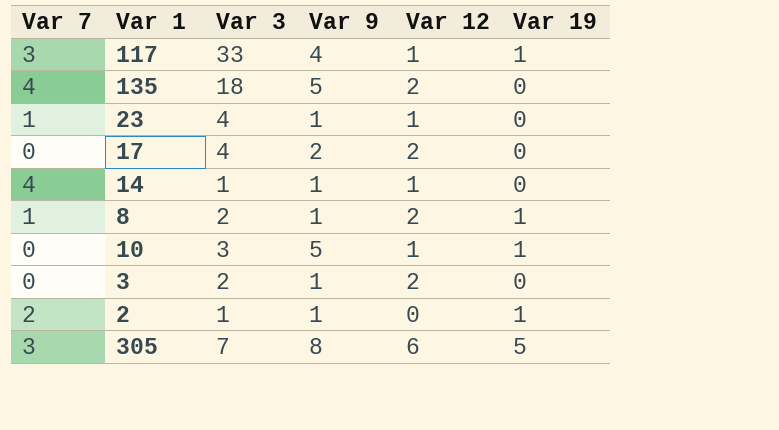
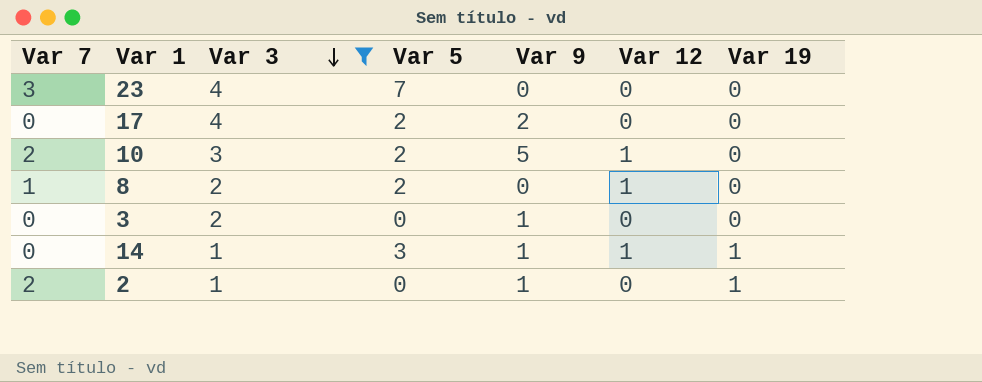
filter: none -> Var 3 <= 4
row order: none -> Var 3 descending
column Var 5 | position: none -> 4
23 | Var 7: 1 -> 3
23 | Var 9: 1 -> 0
23 | Var 12: 1 -> 0
17 | Var 12: 2 -> 0
10 | Var 7: 0 -> 2
10 | Var 19: 1 -> 0
8 | Var 9: 1 -> 0
8 | Var 12: 2 -> 1
8 | Var 19: 1 -> 0
3 | Var 12: 2 -> 0
14 | Var 7: 4 -> 0
14 | Var 19: 0 -> 1

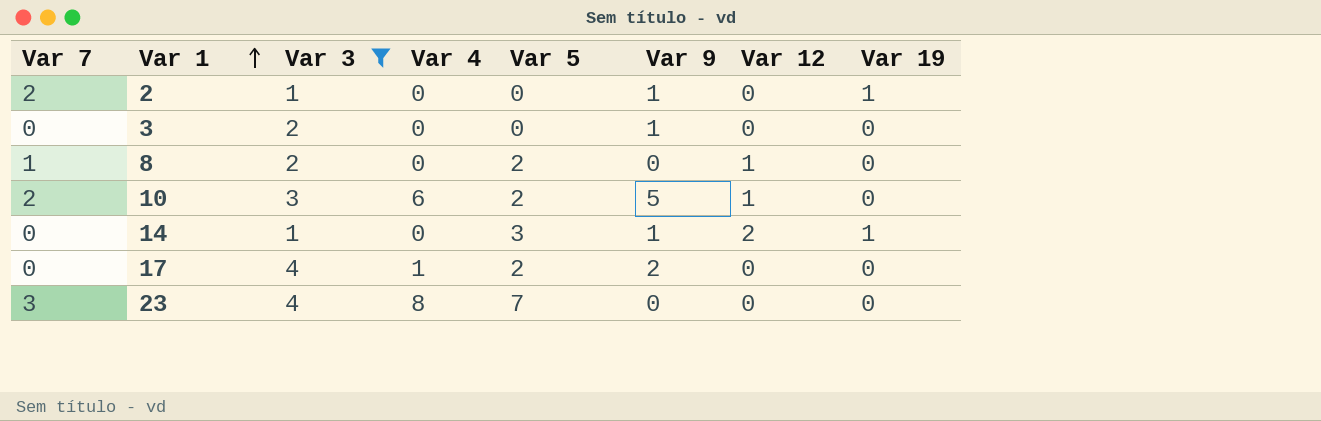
row order: Var 3 descending -> Var 1 ascending
column Var 4 | position: none -> 4
14 | Var 12: 1 -> 2

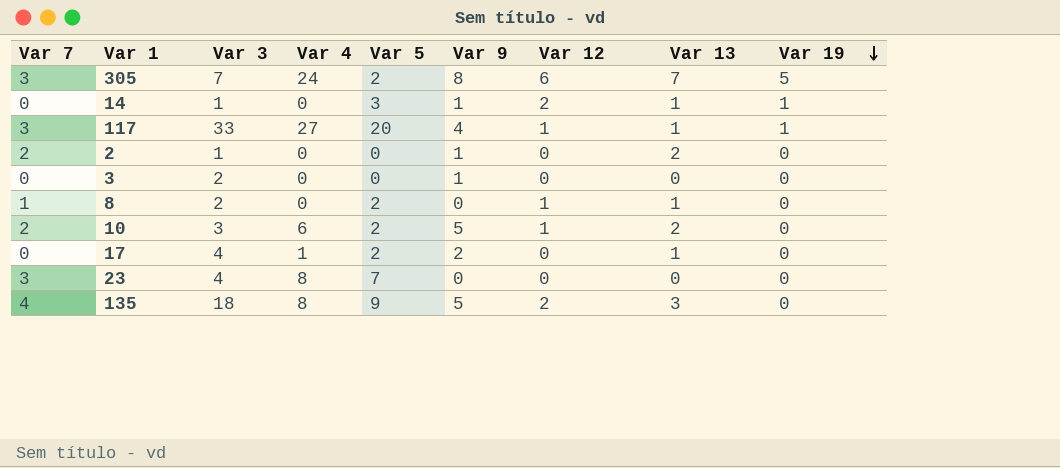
filter: Var 3 <= 4 -> none
row order: Var 1 ascending -> Var 19 descending
column Var 13 | position: none -> 8
2 | Var 19: 1 -> 0

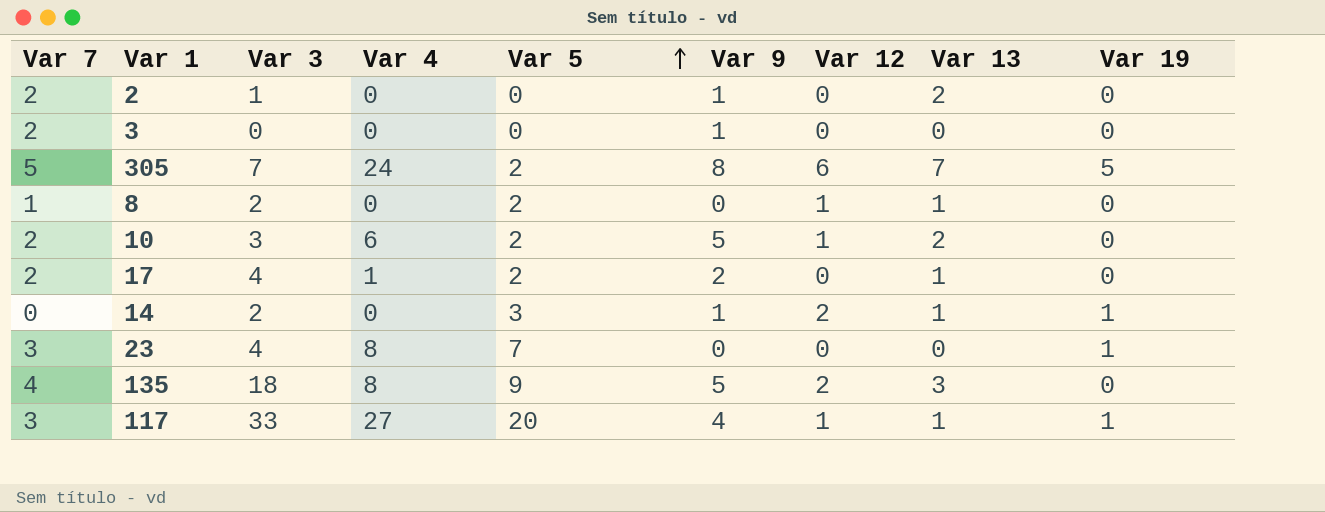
row order: Var 19 descending -> Var 5 ascending
3 | Var 7: 0 -> 2
3 | Var 3: 2 -> 0
305 | Var 7: 3 -> 5
17 | Var 7: 0 -> 2
14 | Var 3: 1 -> 2
23 | Var 19: 0 -> 1

